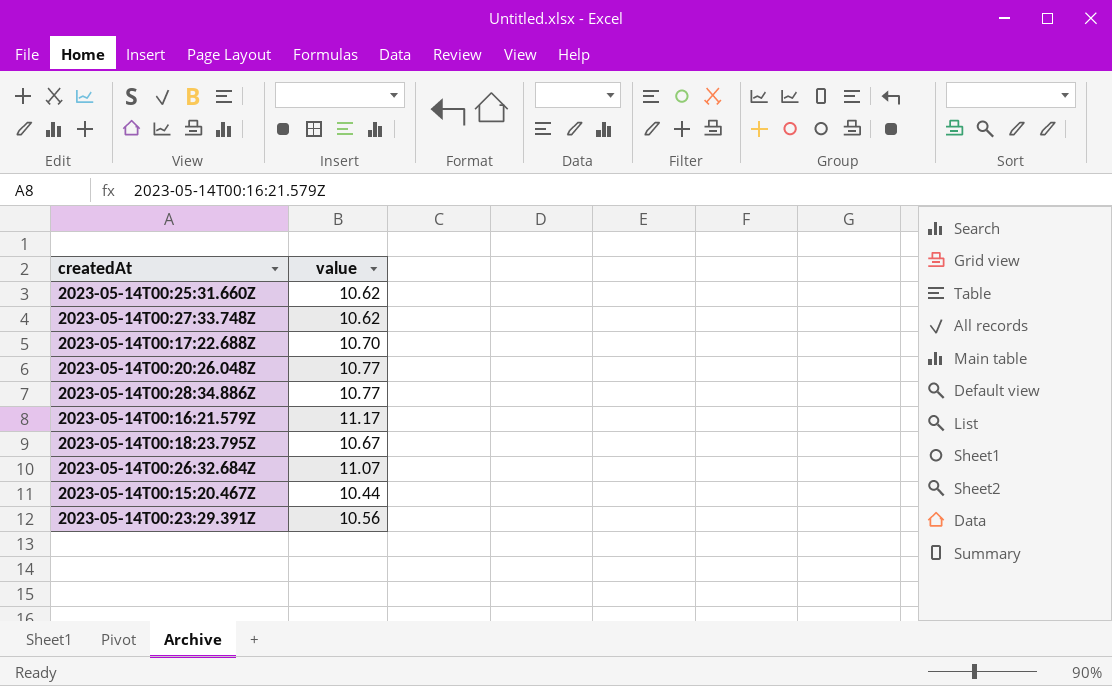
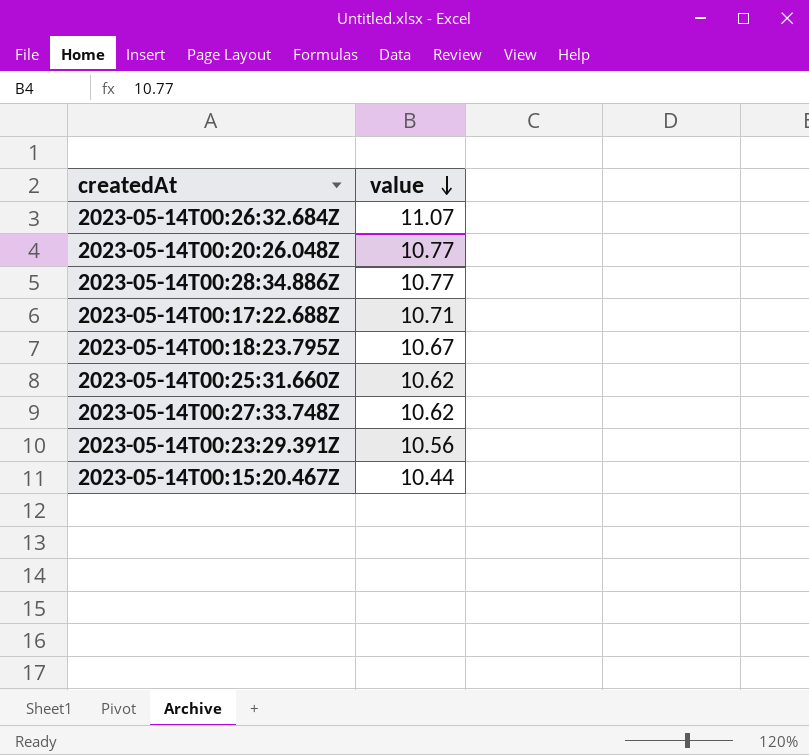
row order: none -> value descending
row 2023-05-14T00:16:21.579Z: 11.17 -> none
2023-05-14T00:17:22.688Z | value: 10.70 -> 10.71

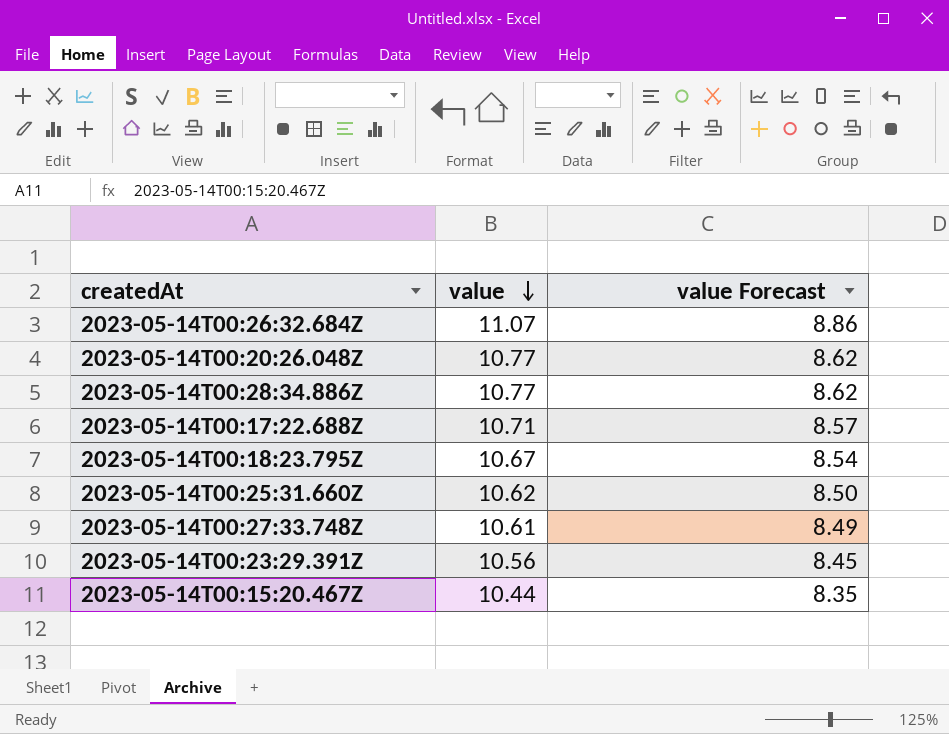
column value Forecast | formula: none -> [value] * 0.8
2023-05-14T00:27:33.748Z | value: 10.62 -> 10.61

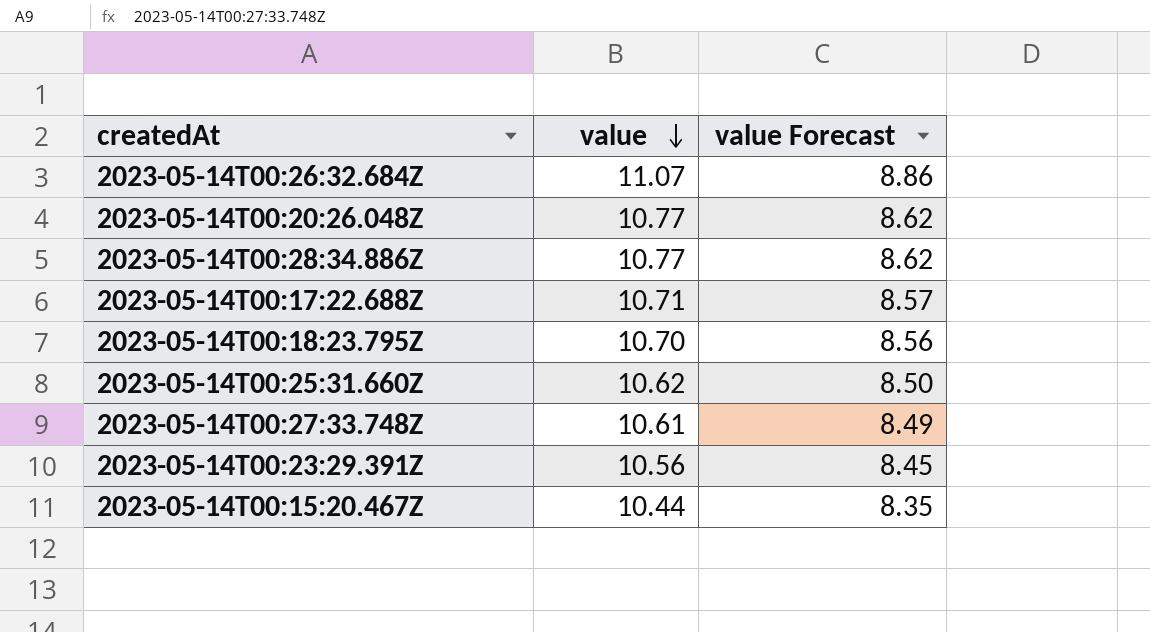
2023-05-14T00:18:23.795Z | value: 10.67 -> 10.70
2023-05-14T00:18:23.795Z | value Forecast: 8.54 -> 8.56

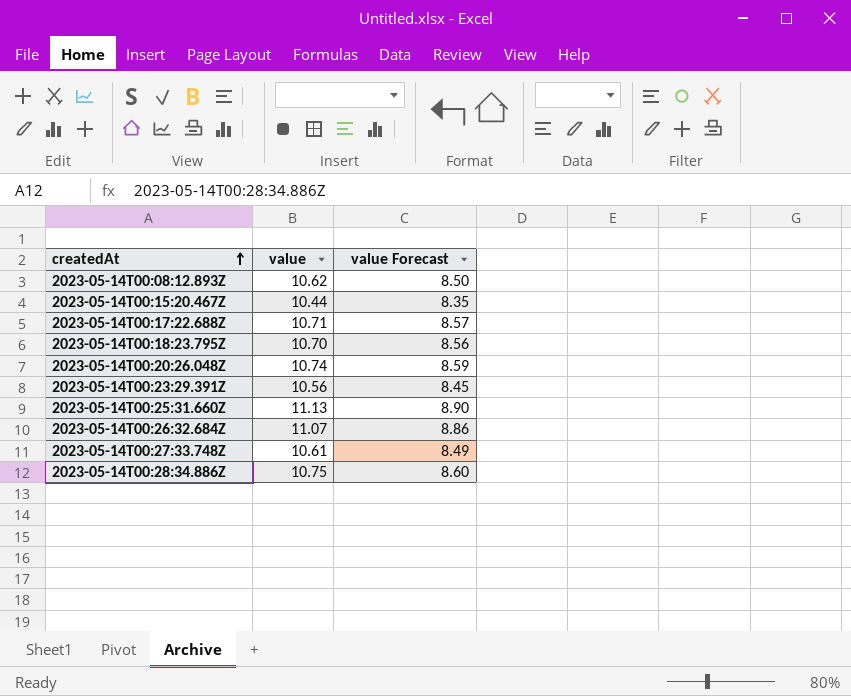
row order: value descending -> createdAt ascending
row 2023-05-14T00:08:12.893Z: none -> 10.62 | 8.50
2023-05-14T00:20:26.048Z | value: 10.77 -> 10.74
2023-05-14T00:20:26.048Z | value Forecast: 8.62 -> 8.59
2023-05-14T00:25:31.660Z | value: 10.62 -> 11.13
2023-05-14T00:25:31.660Z | value Forecast: 8.50 -> 8.90
2023-05-14T00:28:34.886Z | value: 10.77 -> 10.75
2023-05-14T00:28:34.886Z | value Forecast: 8.62 -> 8.60

